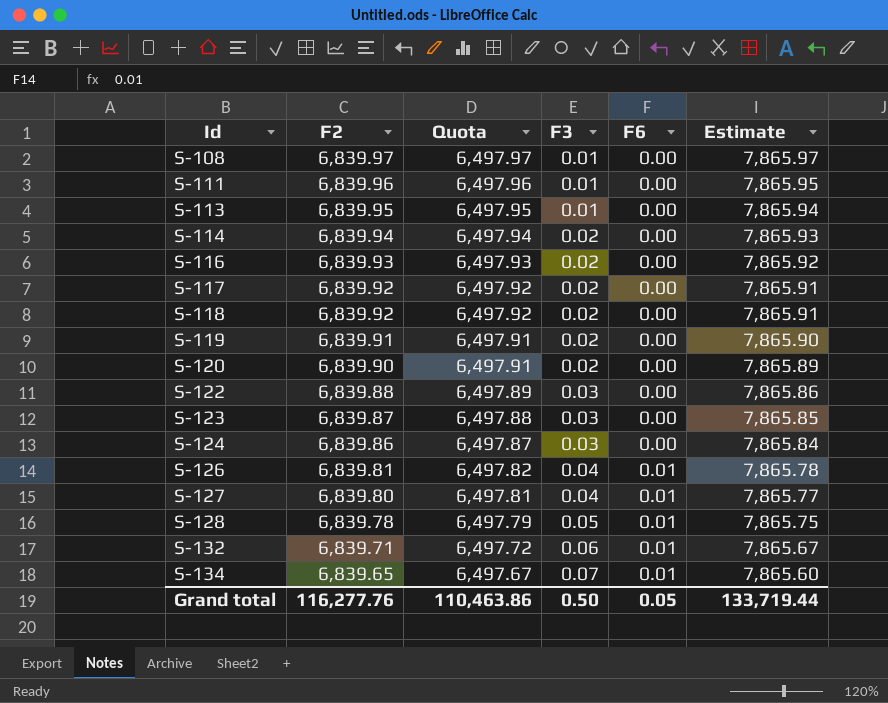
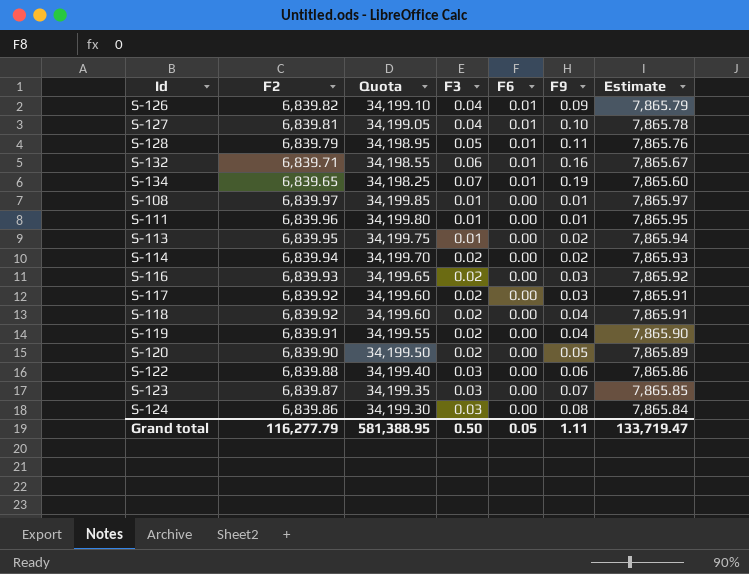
row order: Id ascending -> F6 descending
column Quota | formula: [F2] * 0.95 -> [F2] * 5
column F9 | position: none -> 6
S-126 | F2: 6,839.81 -> 6,839.82
S-126 | Estimate: 7,865.78 -> 7,865.79
S-127 | F2: 6,839.80 -> 6,839.81
S-127 | Estimate: 7,865.77 -> 7,865.78
S-128 | F2: 6,839.78 -> 6,839.79
S-128 | Estimate: 7,865.75 -> 7,865.76
Grand total | F2: 116,277.76 -> 116,277.79
Grand total | Quota: 110,463.86 -> 581,388.95
Grand total | Estimate: 133,719.44 -> 133,719.47

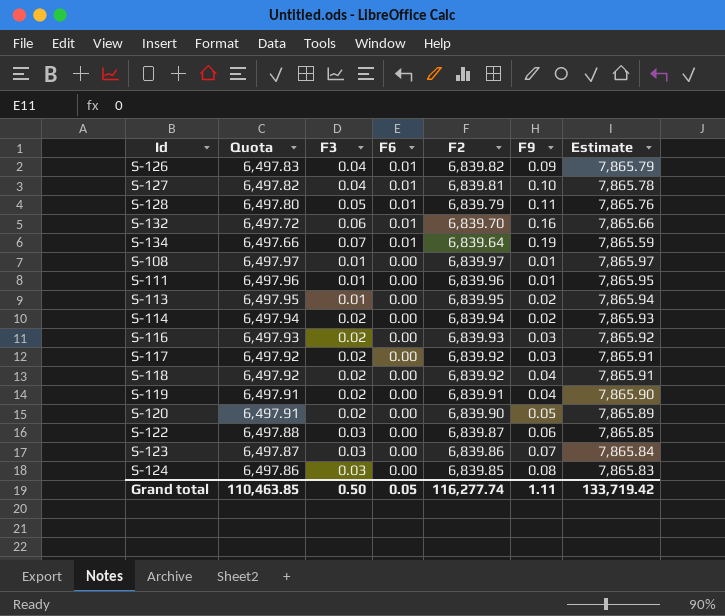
column Quota | formula: [F2] * 5 -> [F2] * 0.95
column F2 | position: 2 -> 5
S-132 | F2: 6,839.71 -> 6,839.70
S-132 | Estimate: 7,865.67 -> 7,865.66
S-134 | F2: 6,839.65 -> 6,839.64
S-134 | Estimate: 7,865.60 -> 7,865.59
S-122 | F2: 6,839.88 -> 6,839.87
S-122 | Estimate: 7,865.86 -> 7,865.85
S-123 | F2: 6,839.87 -> 6,839.86
S-123 | Estimate: 7,865.85 -> 7,865.84
S-124 | F2: 6,839.86 -> 6,839.85
S-124 | Estimate: 7,865.84 -> 7,865.83
Grand total | Quota: 581,388.95 -> 110,463.85
Grand total | F2: 116,277.79 -> 116,277.74
Grand total | Estimate: 133,719.47 -> 133,719.42

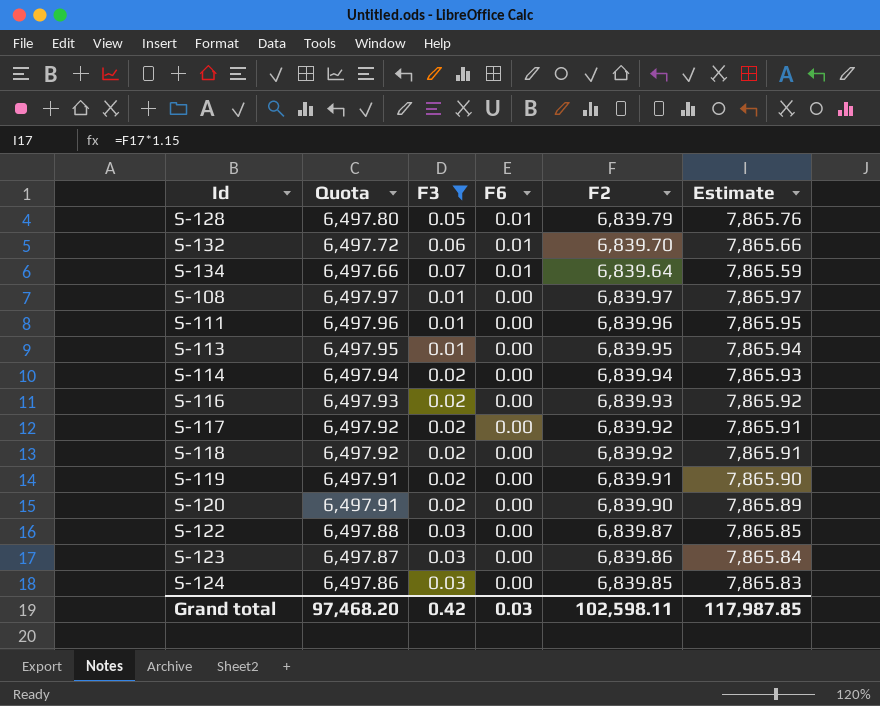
filter: none -> F3 != 0.04
column F9 | position: 6 -> none
Grand total | Quota: 110,463.85 -> 97,468.20
Grand total | F3: 0.50 -> 0.42
Grand total | F6: 0.05 -> 0.03
Grand total | F2: 116,277.74 -> 102,598.11
Grand total | Estimate: 133,719.42 -> 117,987.85

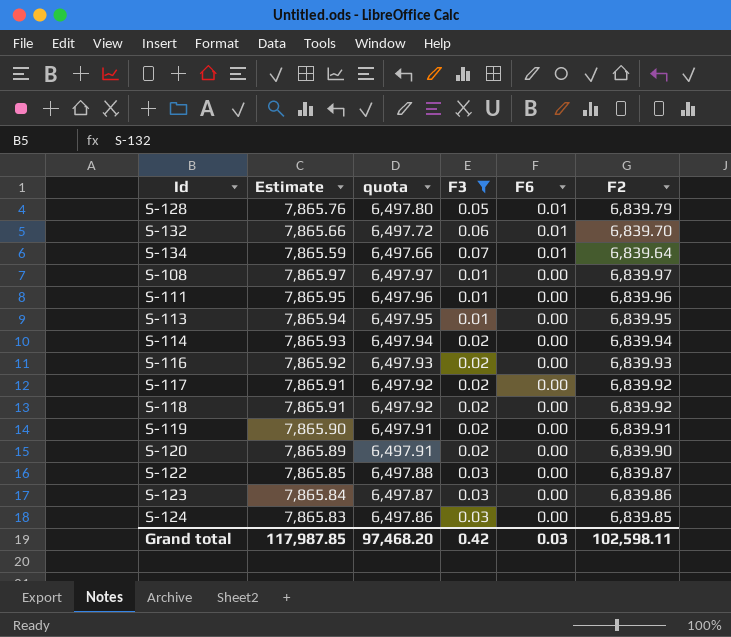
column Estimate | position: 6 -> 2
column name: Quota -> quota

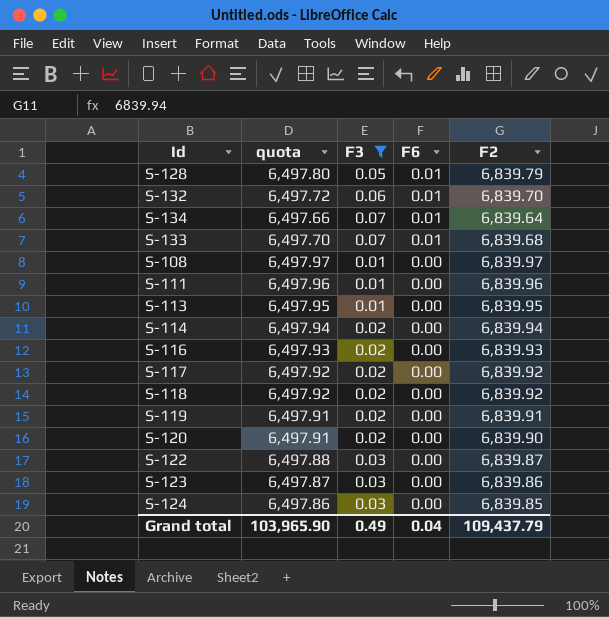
column Estimate | formula: [F2] * 1.15 -> none
row S-133: none -> 6,497.70 | 0.07 | 0.01 | 6,839.68
Grand total | quota: 97,468.20 -> 103,965.90
Grand total | F3: 0.42 -> 0.49
Grand total | F6: 0.03 -> 0.04
Grand total | F2: 102,598.11 -> 109,437.79

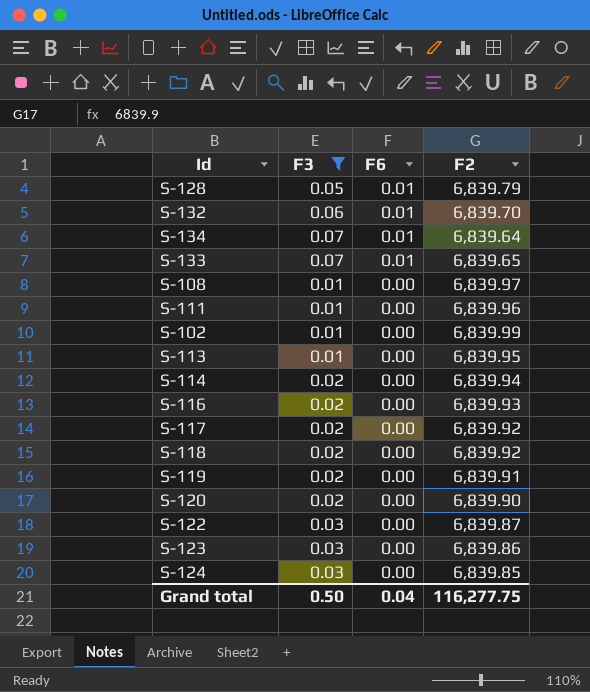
column quota | formula: [F2] * 0.95 -> none
S-133 | F2: 6,839.68 -> 6,839.65
row S-102: none -> 0.01 | 0.00 | 6,839.99
Grand total | F3: 0.49 -> 0.50
Grand total | F2: 109,437.79 -> 116,277.75

